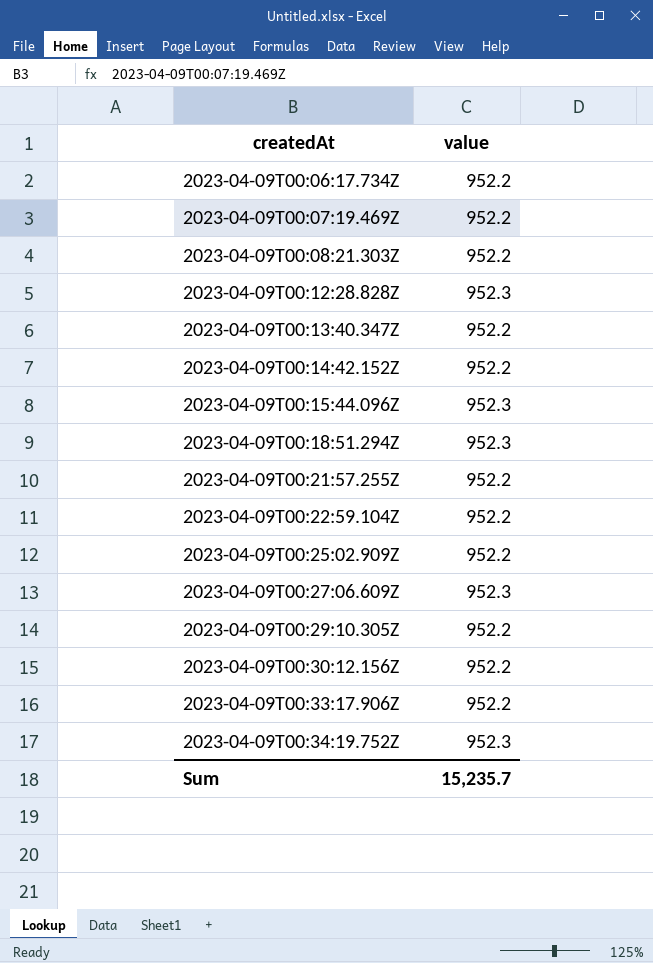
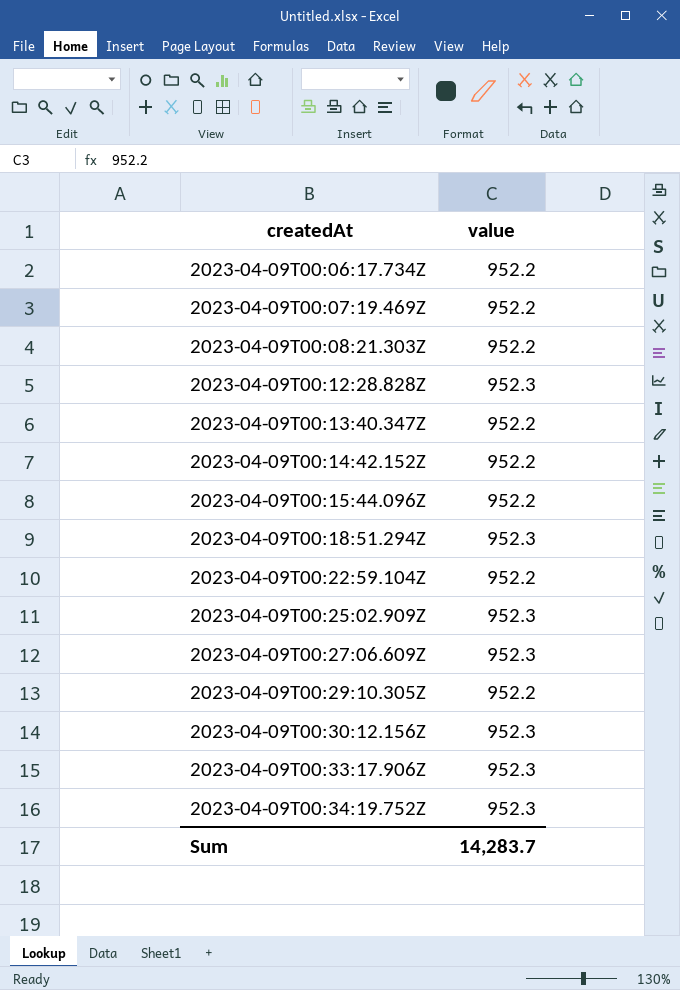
row 2023-04-09T00:21:57.255Z: 952.2 -> none
2023-04-09T00:15:44.096Z | value: 952.3 -> 952.2
2023-04-09T00:25:02.909Z | value: 952.2 -> 952.3
2023-04-09T00:30:12.156Z | value: 952.2 -> 952.3
2023-04-09T00:33:17.906Z | value: 952.2 -> 952.3
Sum | value: 15,235.7 -> 14,283.7

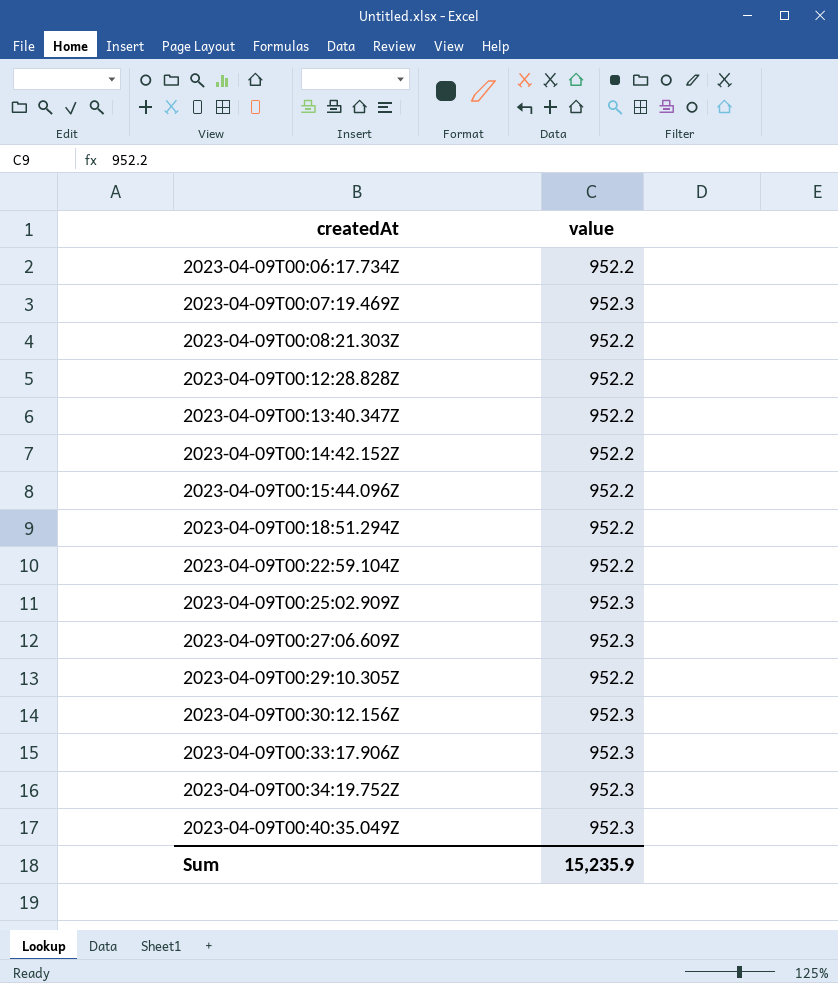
2023-04-09T00:07:19.469Z | value: 952.2 -> 952.3
2023-04-09T00:12:28.828Z | value: 952.3 -> 952.2
2023-04-09T00:18:51.294Z | value: 952.3 -> 952.2
row 2023-04-09T00:40:35.049Z: none -> 952.3
Sum | value: 14,283.7 -> 15,235.9

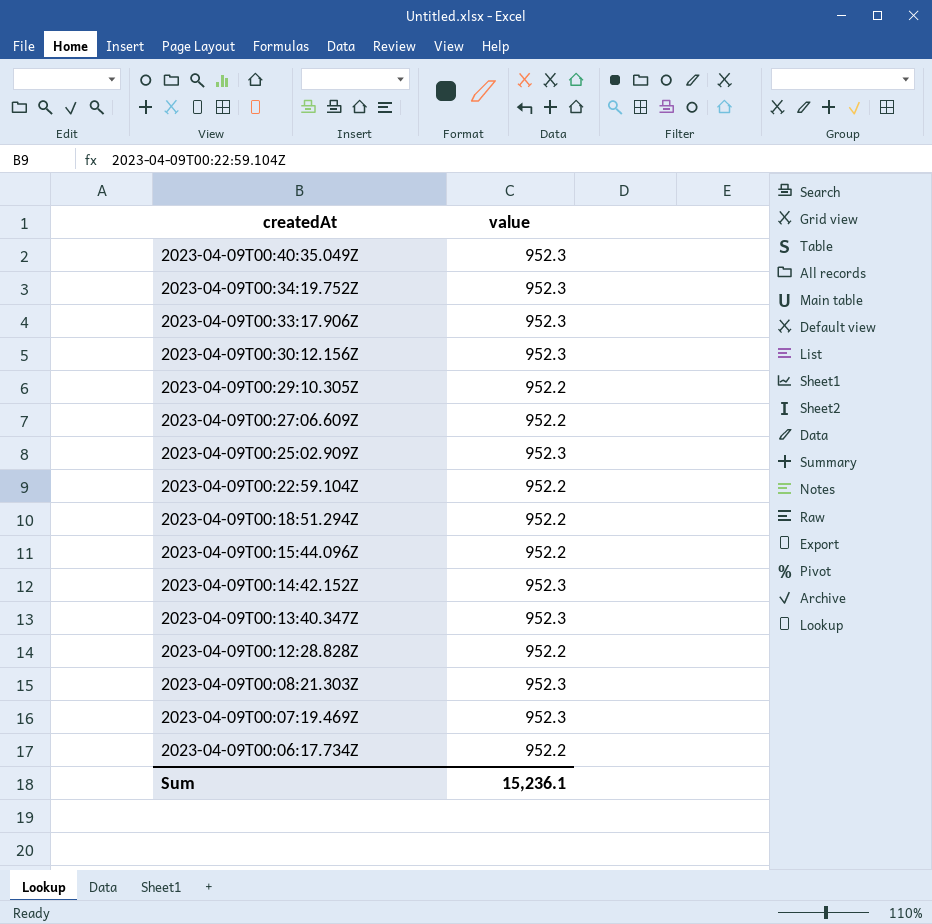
row order: createdAt ascending -> createdAt descending
2023-04-09T00:27:06.609Z | value: 952.3 -> 952.2
2023-04-09T00:14:42.152Z | value: 952.2 -> 952.3
2023-04-09T00:13:40.347Z | value: 952.2 -> 952.3
2023-04-09T00:08:21.303Z | value: 952.2 -> 952.3
Sum | value: 15,235.9 -> 15,236.1

